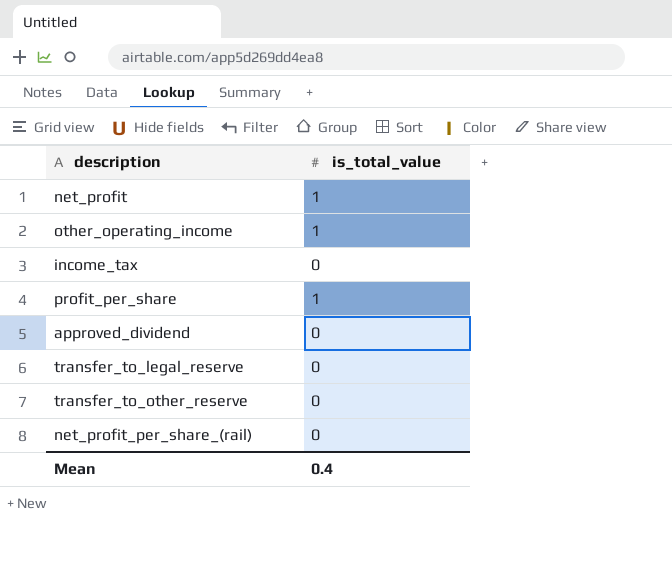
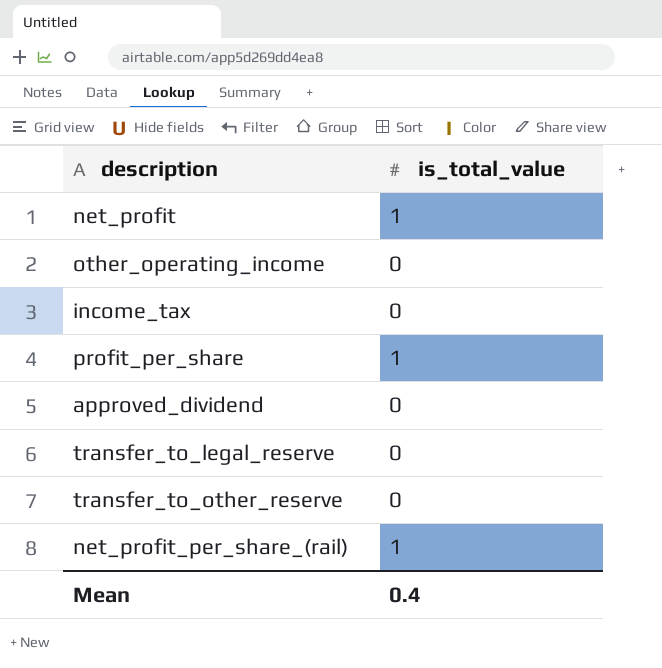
other_operating_income | is_total_value: 1 -> 0
net_profit_per_share_(rail) | is_total_value: 0 -> 1

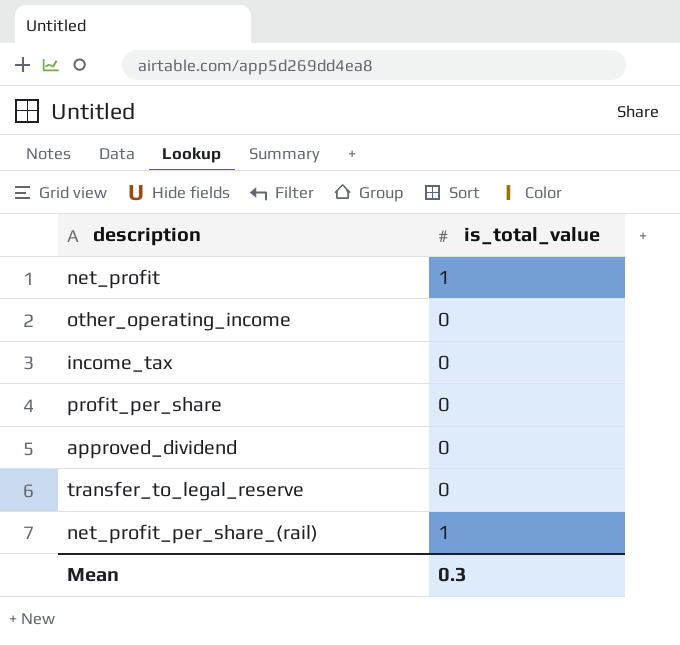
row transfer_to_other_reserve: 0 -> none
profit_per_share | is_total_value: 1 -> 0
Mean | is_total_value: 0.4 -> 0.3

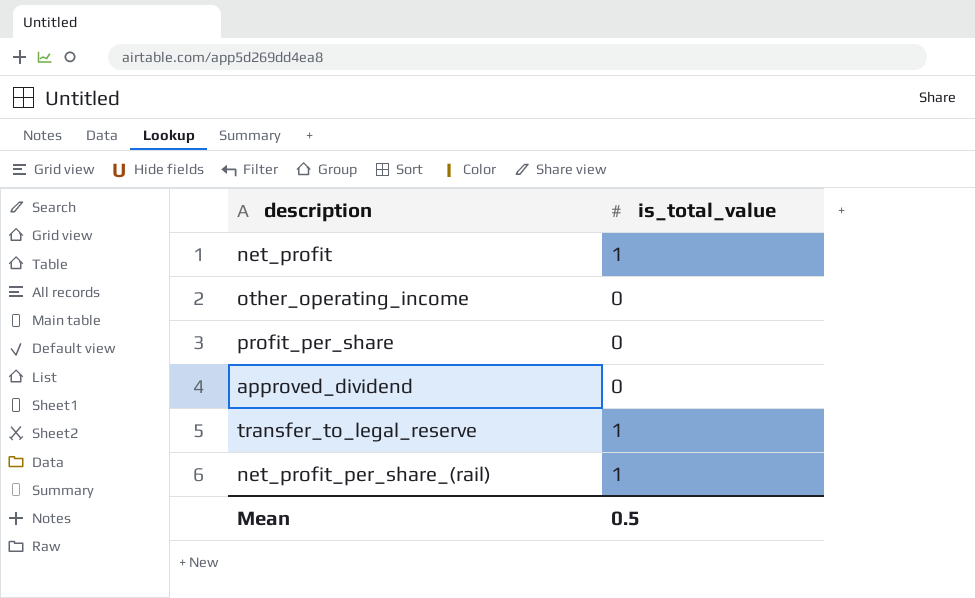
row income_tax: 0 -> none
transfer_to_legal_reserve | is_total_value: 0 -> 1
Mean | is_total_value: 0.3 -> 0.5

